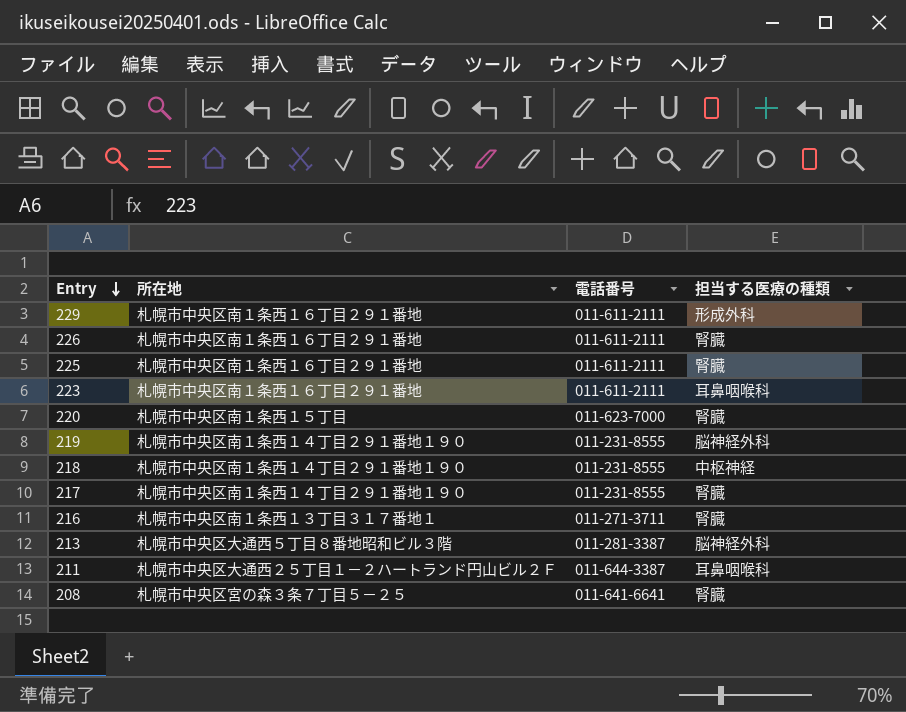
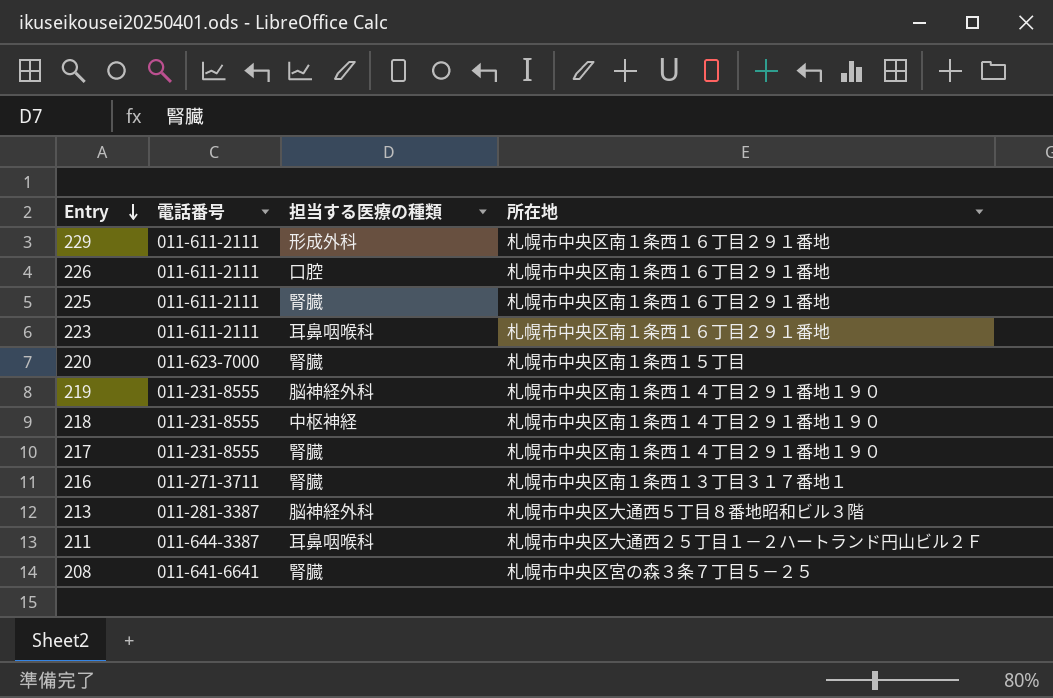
column 所在地 | position: 2 -> 4
226 | 担当する医療の種類: 腎臓 -> 口腔

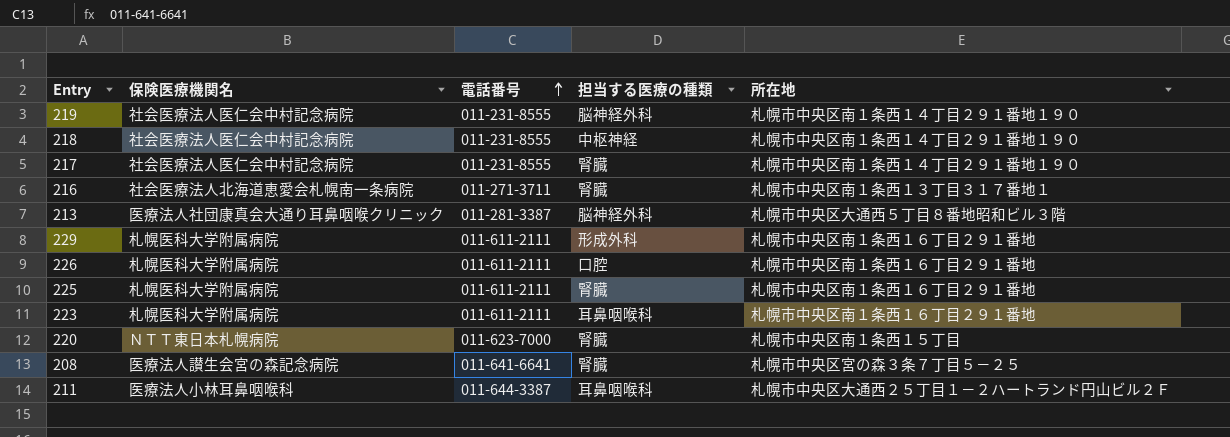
row order: Entry descending -> 電話番号 ascending
column 保険医療機関名 | position: none -> 2

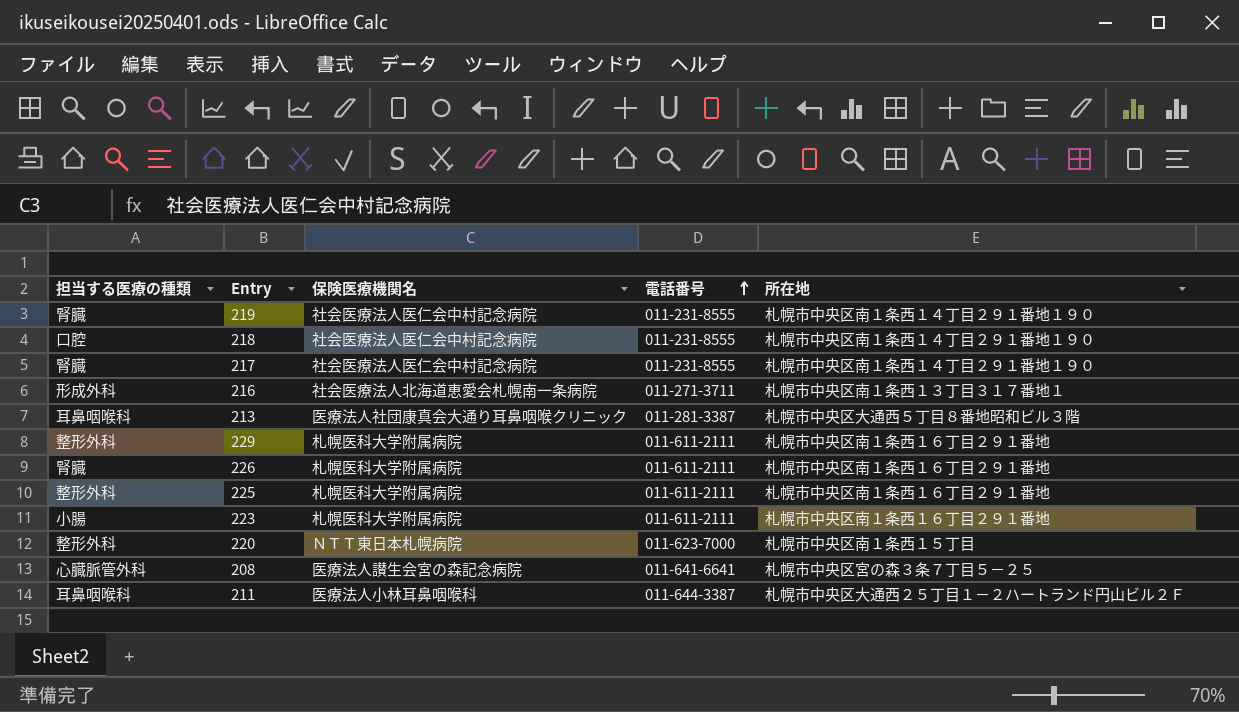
column 担当する医療の種類 | position: 4 -> 1
219 | 担当する医療の種類: 脳神経外科 -> 腎臓
218 | 担当する医療の種類: 中枢神経 -> 口腔
216 | 担当する医療の種類: 腎臓 -> 形成外科
213 | 担当する医療の種類: 脳神経外科 -> 耳鼻咽喉科
229 | 担当する医療の種類: 形成外科 -> 整形外科
226 | 担当する医療の種類: 口腔 -> 腎臓
225 | 担当する医療の種類: 腎臓 -> 整形外科
223 | 担当する医療の種類: 耳鼻咽喉科 -> 小腸
220 | 担当する医療の種類: 腎臓 -> 整形外科
208 | 担当する医療の種類: 腎臓 -> 心臓脈管外科

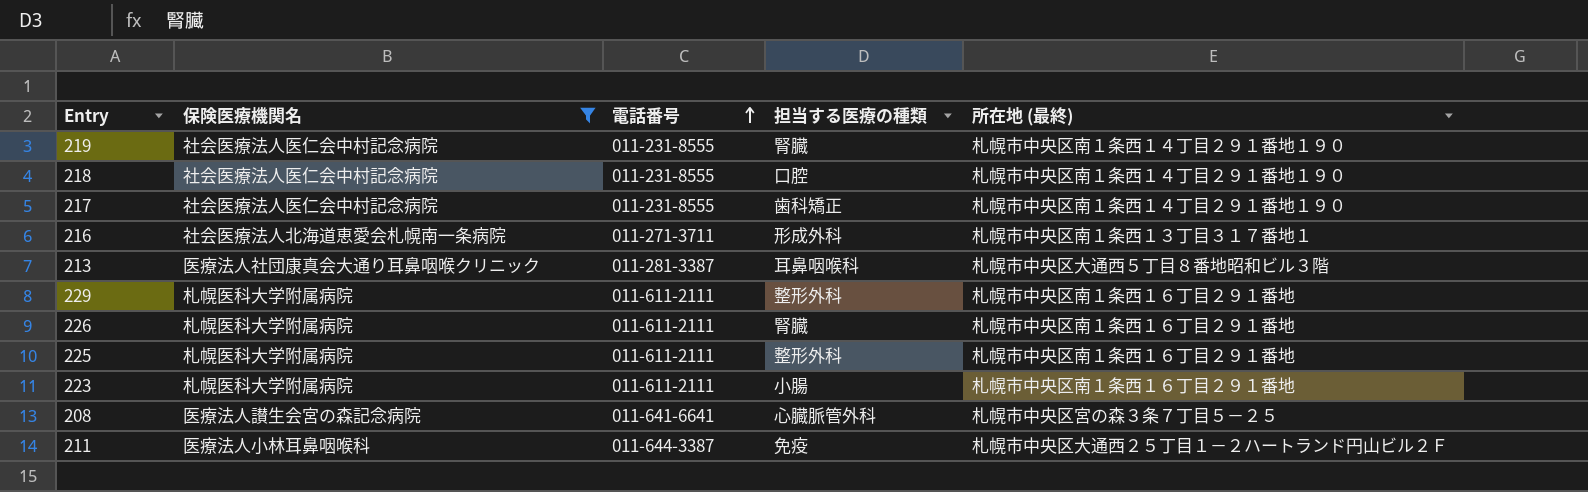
filter: none -> 保険医療機関名 != ＮＴＴ東日本札幌病院
column 担当する医療の種類 | position: 1 -> 4
column name: 所在地 -> 所在地 (最終)
217 | 担当する医療の種類: 腎臓 -> 歯科矯正
211 | 担当する医療の種類: 耳鼻咽喉科 -> 免疫

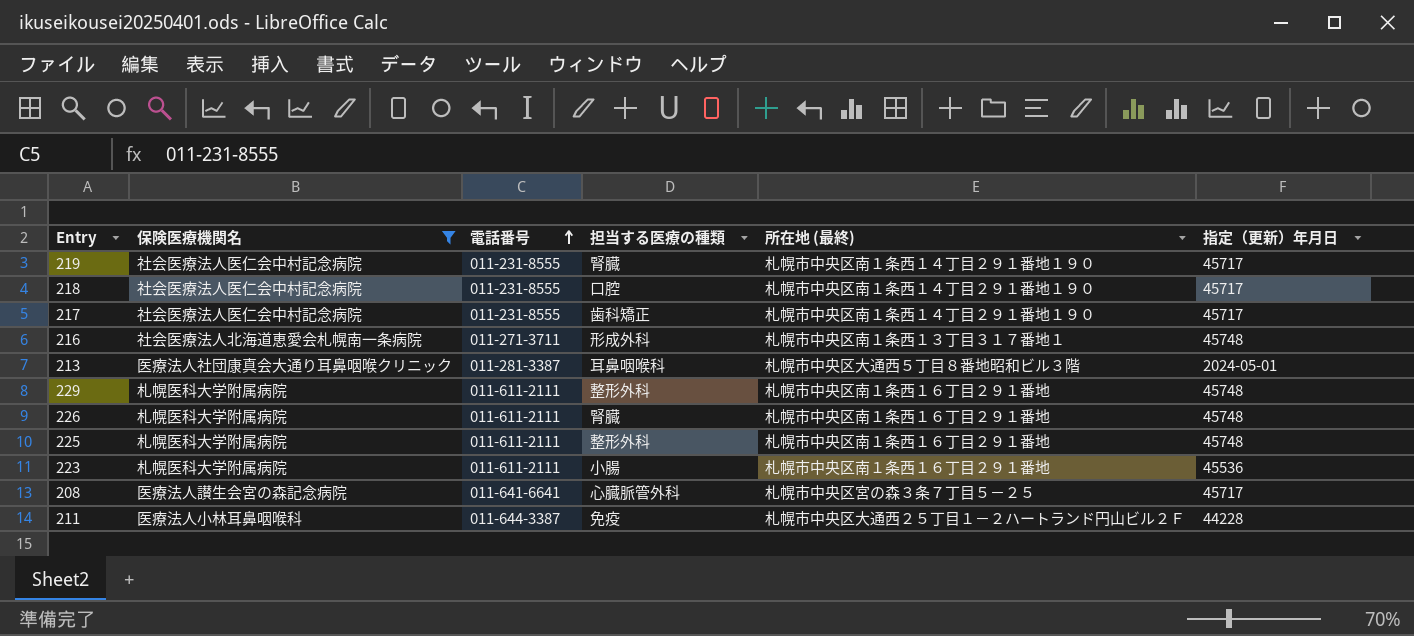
column 指定（更新）年月日 | position: none -> 6

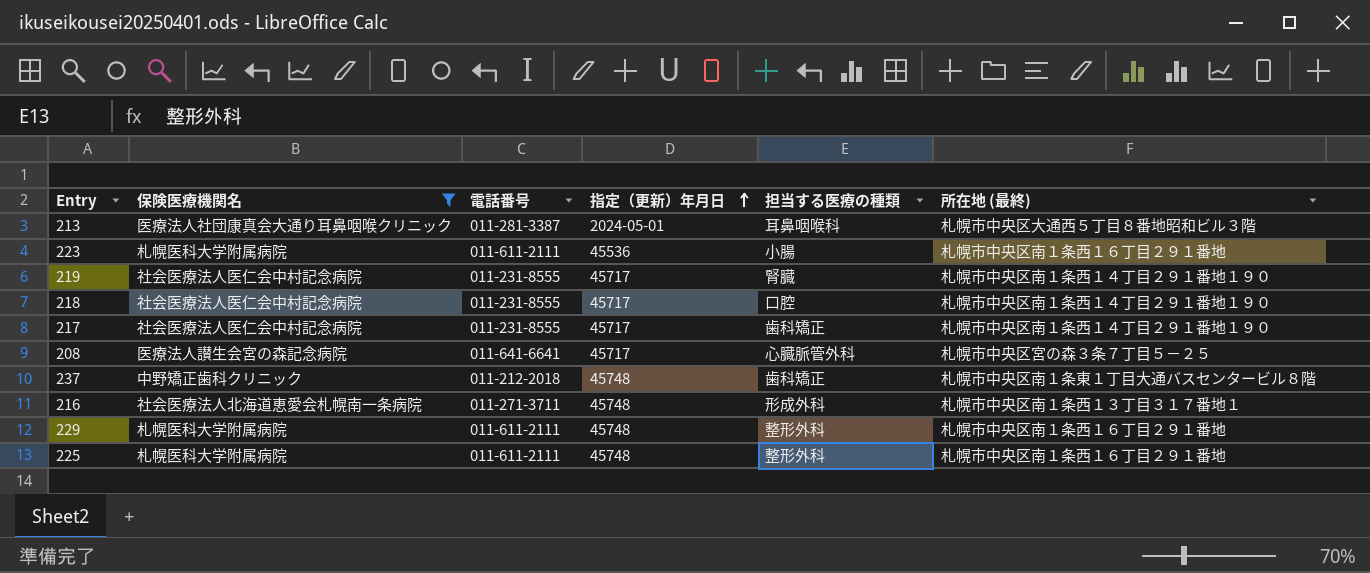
row order: 電話番号 ascending -> 指定（更新）年月日 ascending
column 指定（更新）年月日 | position: 6 -> 4
row 226: 札幌医科大学附属病院 | 011-611-2111 | 腎臓 | 札幌市中央区南１条西１６丁目２９１番地 | 45748 -> none
row 211: 医療法人小林耳鼻咽喉科 | 011-644-3387 | 免疫 | 札幌市中央区大通西２５丁目１－２ハートランド円山ビル２Ｆ | 44228 -> none
row 237: none -> 中野矯正歯科クリニック | 011-212-2018 | 45748 | 歯科矯正 | 札幌市中央区南１条東１丁目大通バスセンタービル８階

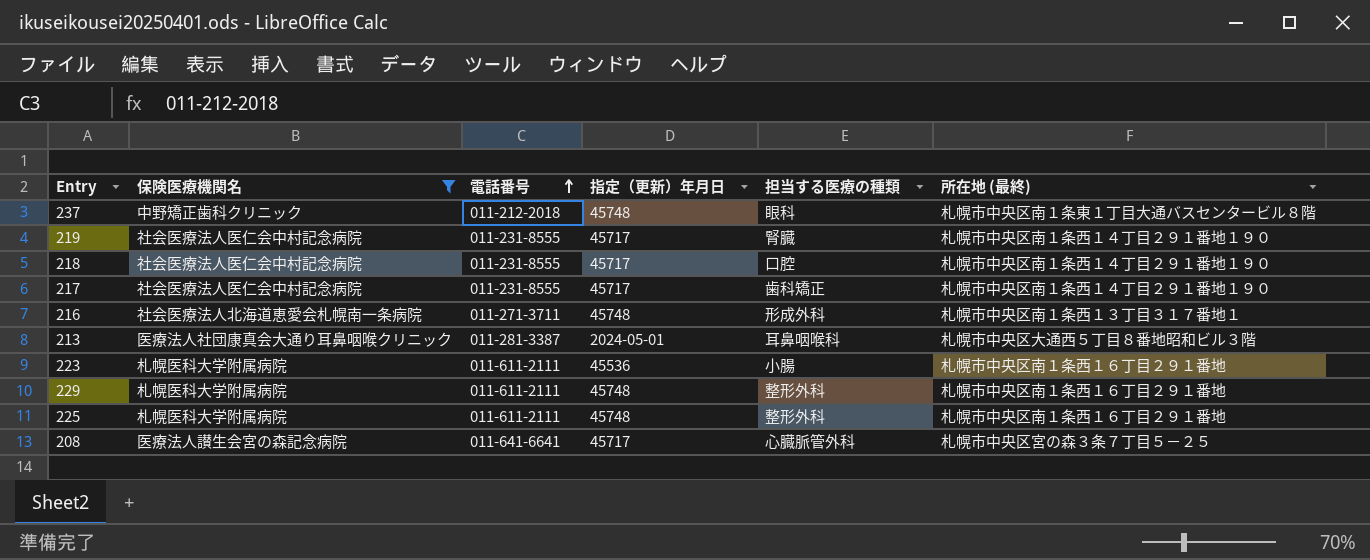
row order: 指定（更新）年月日 ascending -> 電話番号 ascending
237 | 担当する医療の種類: 歯科矯正 -> 眼科

